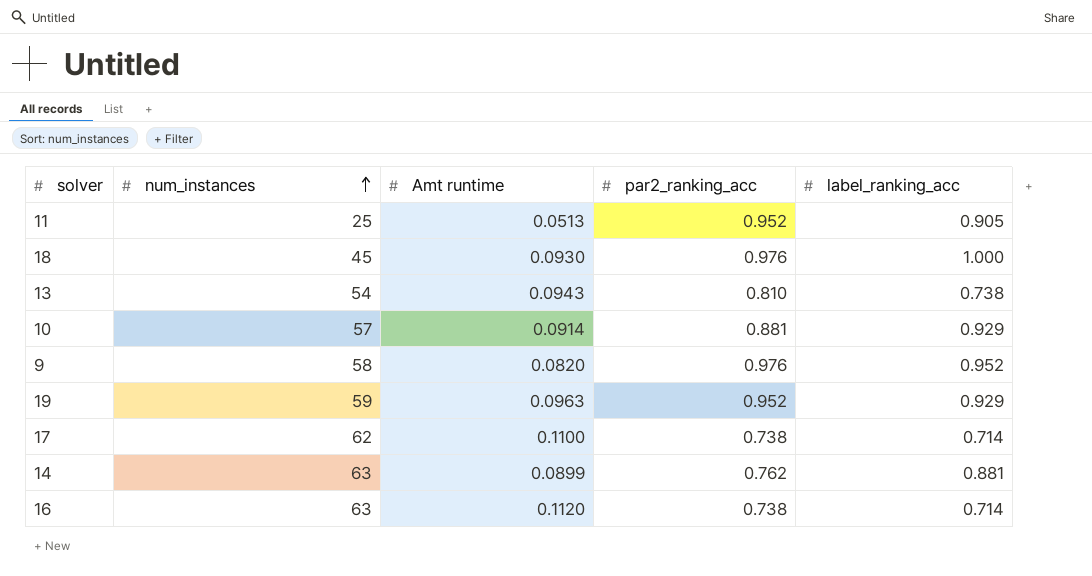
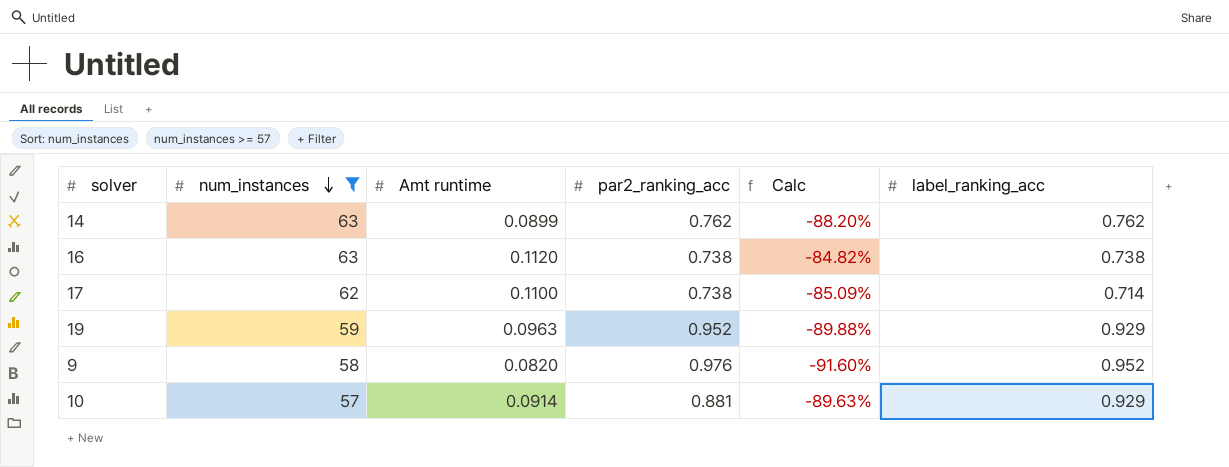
filter: none -> num_instances >= 57
row order: num_instances ascending -> num_instances descending
column Calc | formula: none -> ([Amt runtime] - [par2_ranking_acc]) / [par2_ranking_acc]
14 | label_ranking_acc: 0.881 -> 0.762
16 | label_ranking_acc: 0.714 -> 0.738

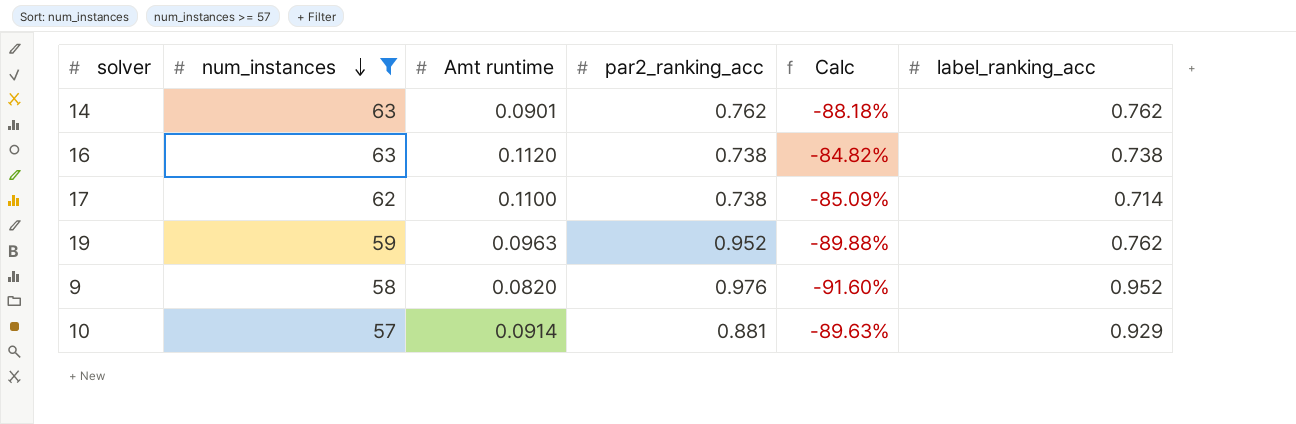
14 | Amt runtime: 0.0899 -> 0.0901
14 | Calc: -88.20% -> -88.18%
19 | label_ranking_acc: 0.929 -> 0.762

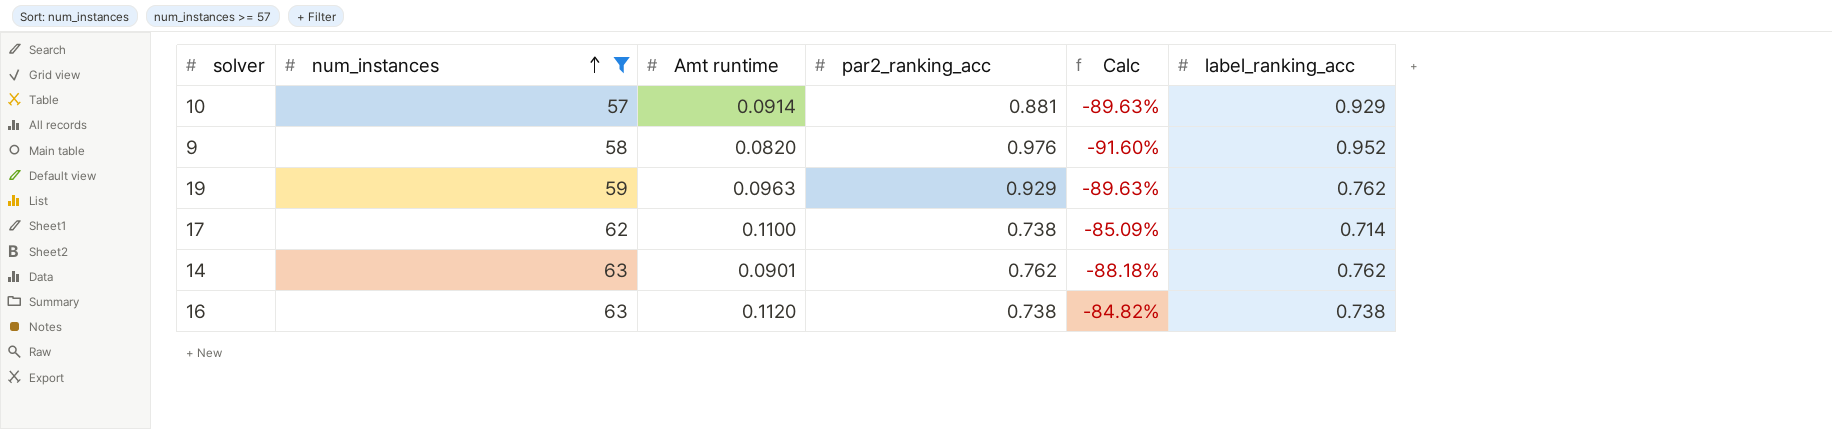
row order: num_instances descending -> num_instances ascending
19 | par2_ranking_acc: 0.952 -> 0.929
19 | Calc: -89.88% -> -89.63%

